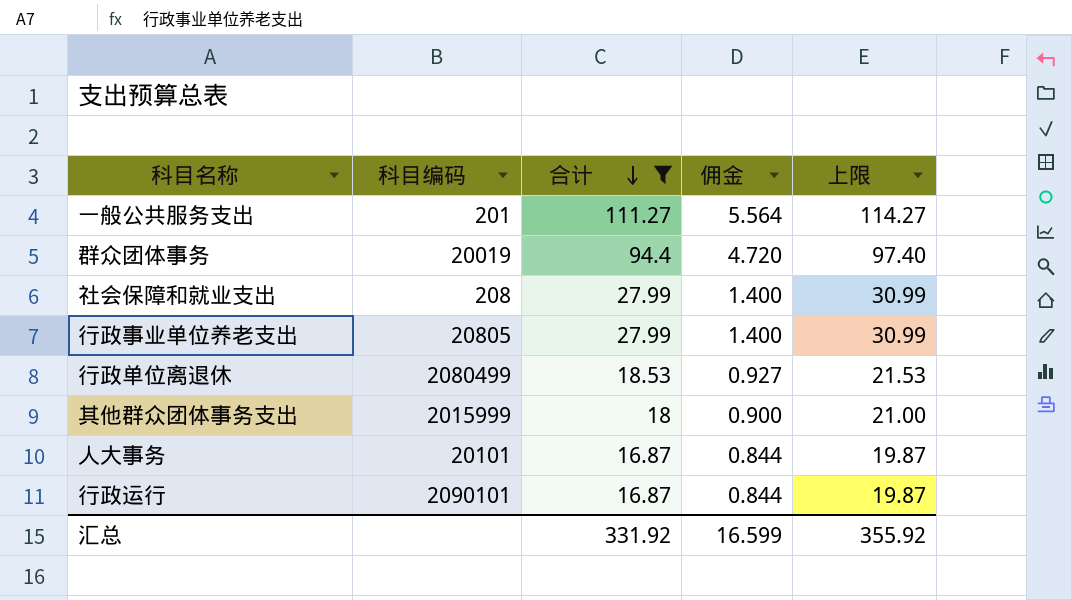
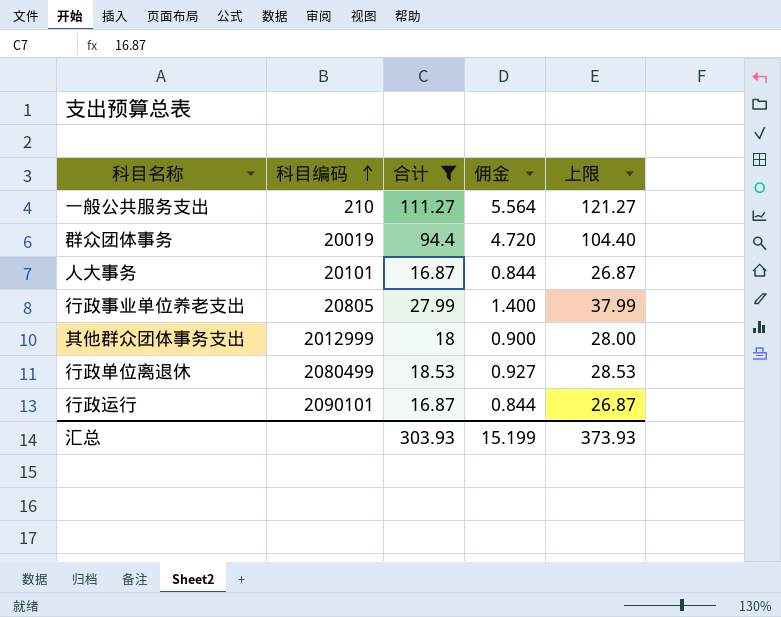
row order: 合计 descending -> 科目编码 ascending
column 上限 | formula: [合计] + 3 -> [合计] + 10
row 社会保障和就业支出: 208 | 27.99 | 1.400 | 30.99 -> none
一般公共服务支出 | 科目编码: 201 -> 210
其他群众团体事务支出 | 科目编码: 2015999 -> 2012999
汇总 | 合计: 331.92 -> 303.93
汇总 | 佣金: 16.599 -> 15.199
汇总 | 上限: 355.92 -> 373.93

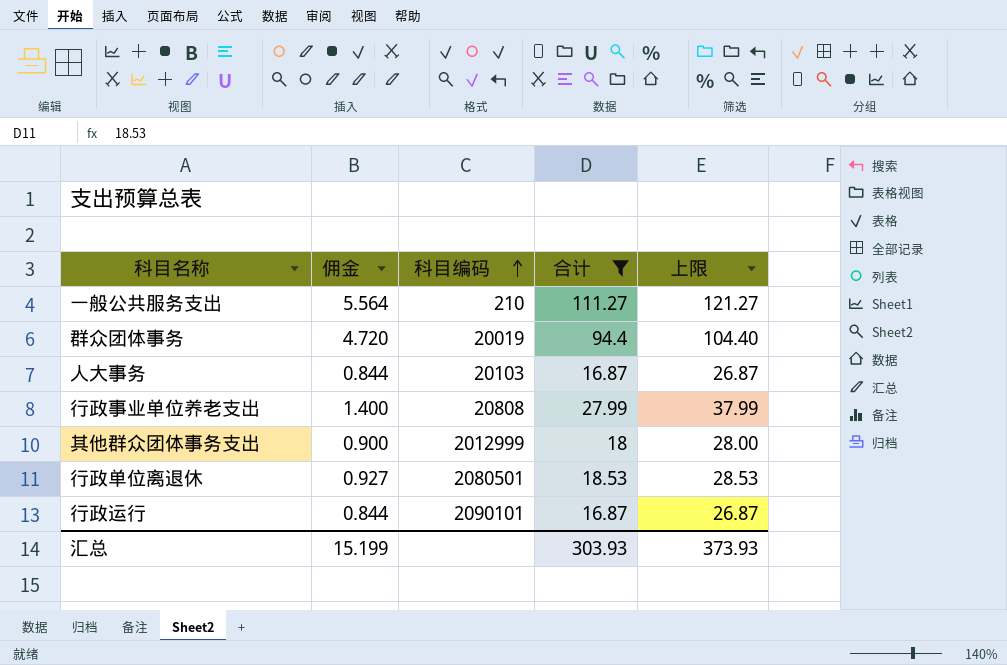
column 佣金 | position: 4 -> 2
人大事务 | 科目编码: 20101 -> 20103
行政事业单位养老支出 | 科目编码: 20805 -> 20808
行政单位离退休 | 科目编码: 2080499 -> 2080501

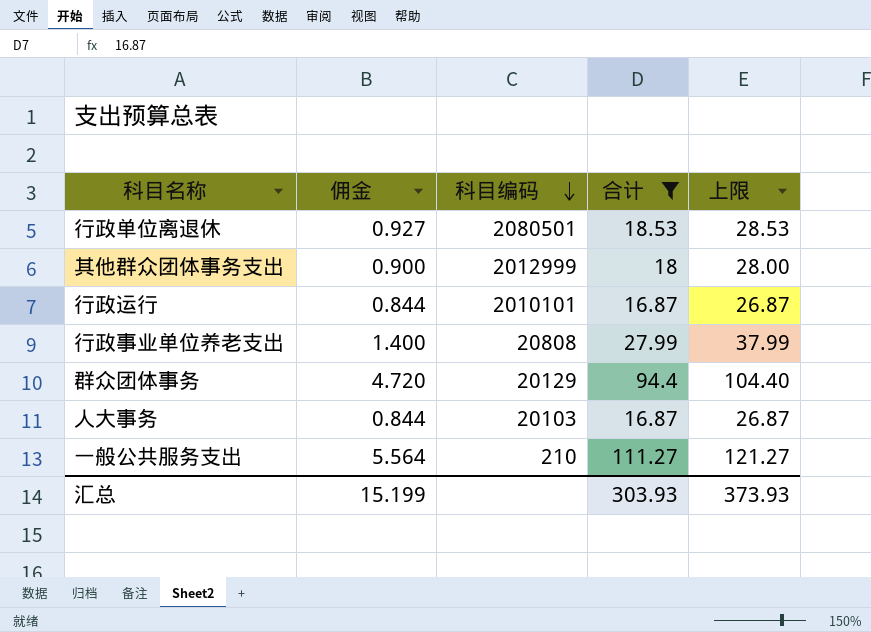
row order: 科目编码 ascending -> 科目编码 descending
行政运行 | 科目编码: 2090101 -> 2010101
群众团体事务 | 科目编码: 20019 -> 20129

